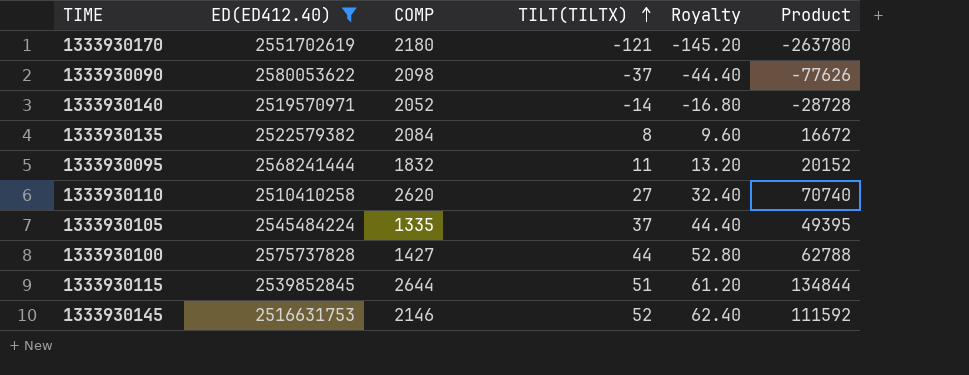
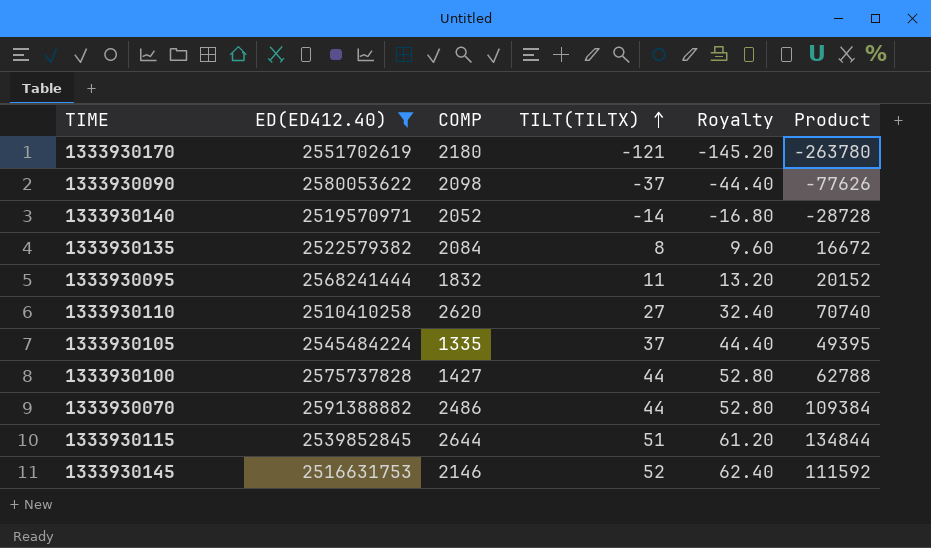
row 1333930070: none -> 2591388882 | 2486 | 44 | 52.80 | 109384

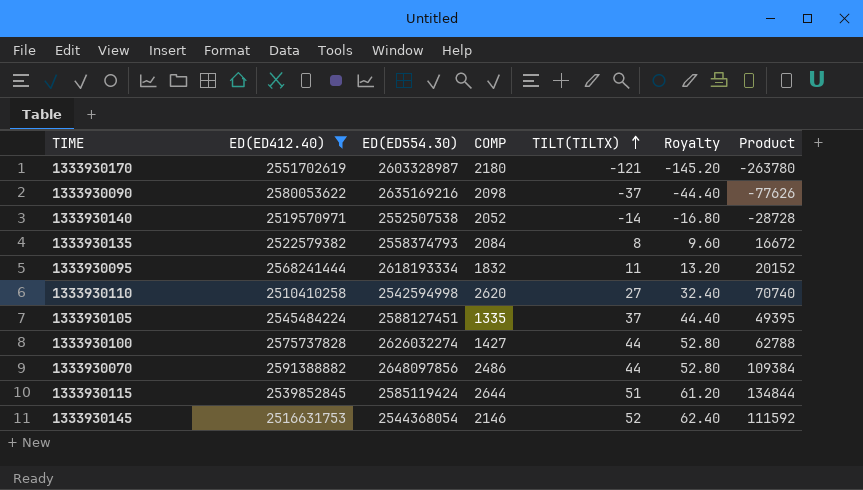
column ED(ED554.30) | position: none -> 3

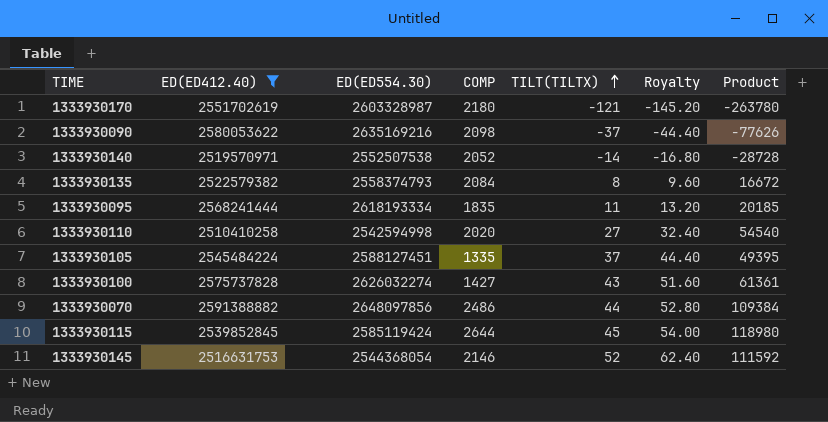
1333930095 | COMP: 1832 -> 1835
1333930095 | Product: 20152 -> 20185
1333930110 | COMP: 2620 -> 2020
1333930110 | Product: 70740 -> 54540
1333930100 | TILT(TILTX): 44 -> 43
1333930100 | Royalty: 52.80 -> 51.60
1333930100 | Product: 62788 -> 61361
1333930115 | TILT(TILTX): 51 -> 45
1333930115 | Royalty: 61.20 -> 54.00
1333930115 | Product: 134844 -> 118980

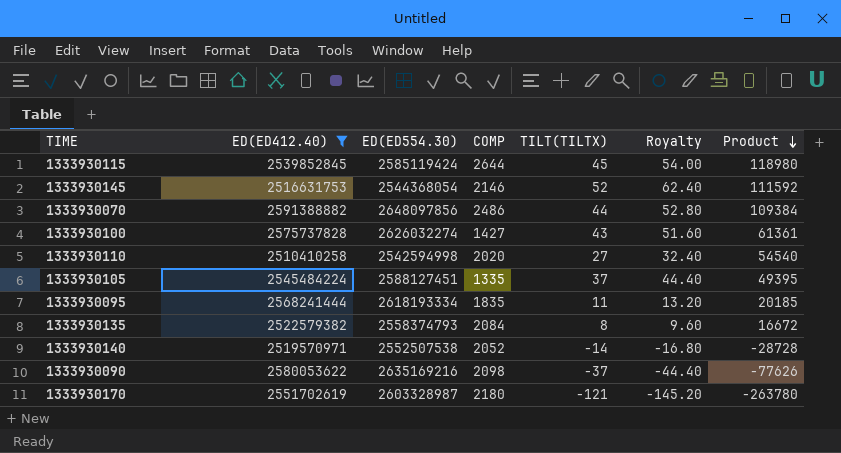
row order: TILT(TILTX) ascending -> Product descending

